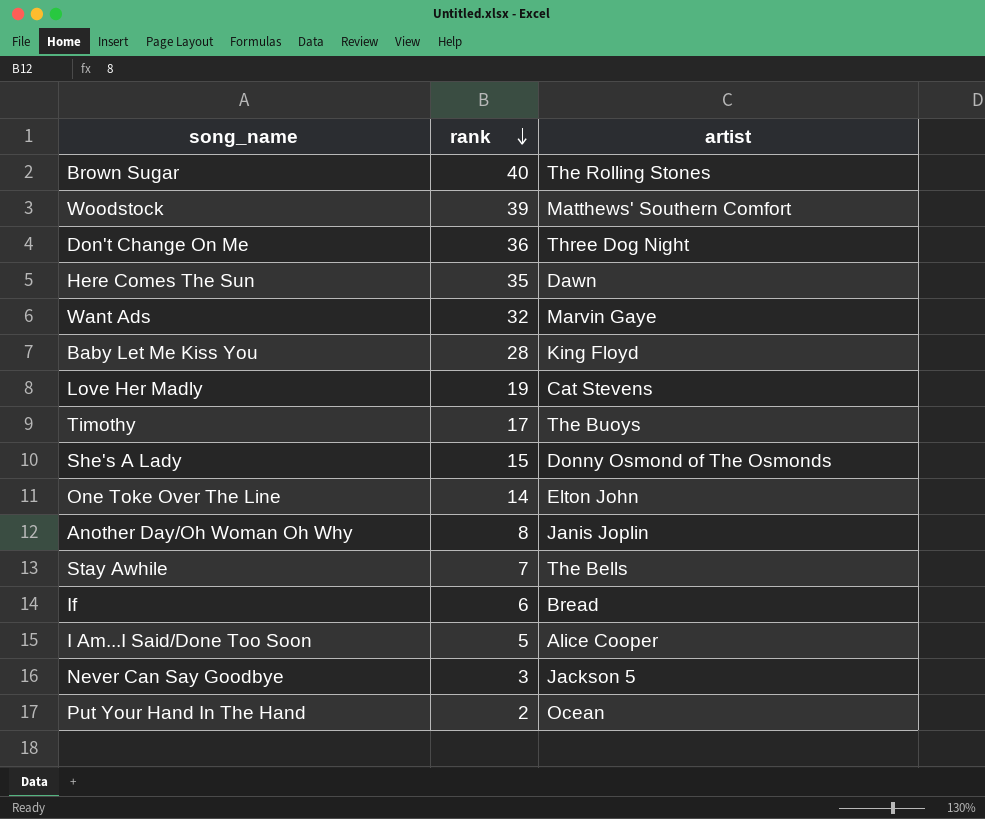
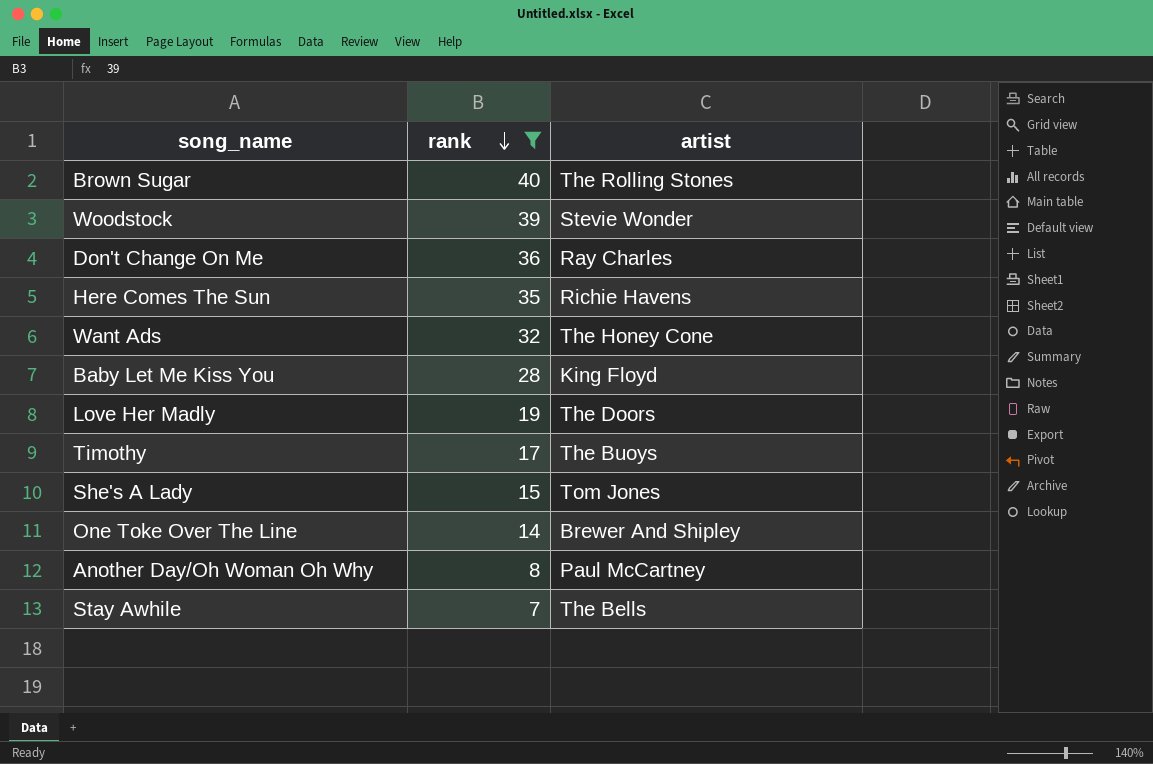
filter: none -> rank >= 7
Woodstock | artist: Matthews' Southern Comfort -> Stevie Wonder
Don't Change On Me | artist: Three Dog Night -> Ray Charles
Here Comes The Sun | artist: Dawn -> Richie Havens
Want Ads | artist: Marvin Gaye -> The Honey Cone
Love Her Madly | artist: Cat Stevens -> The Doors
She's A Lady | artist: Donny Osmond of The Osmonds -> Tom Jones
One Toke Over The Line | artist: Elton John -> Brewer And Shipley
Another Day/Oh Woman Oh Why | artist: Janis Joplin -> Paul McCartney

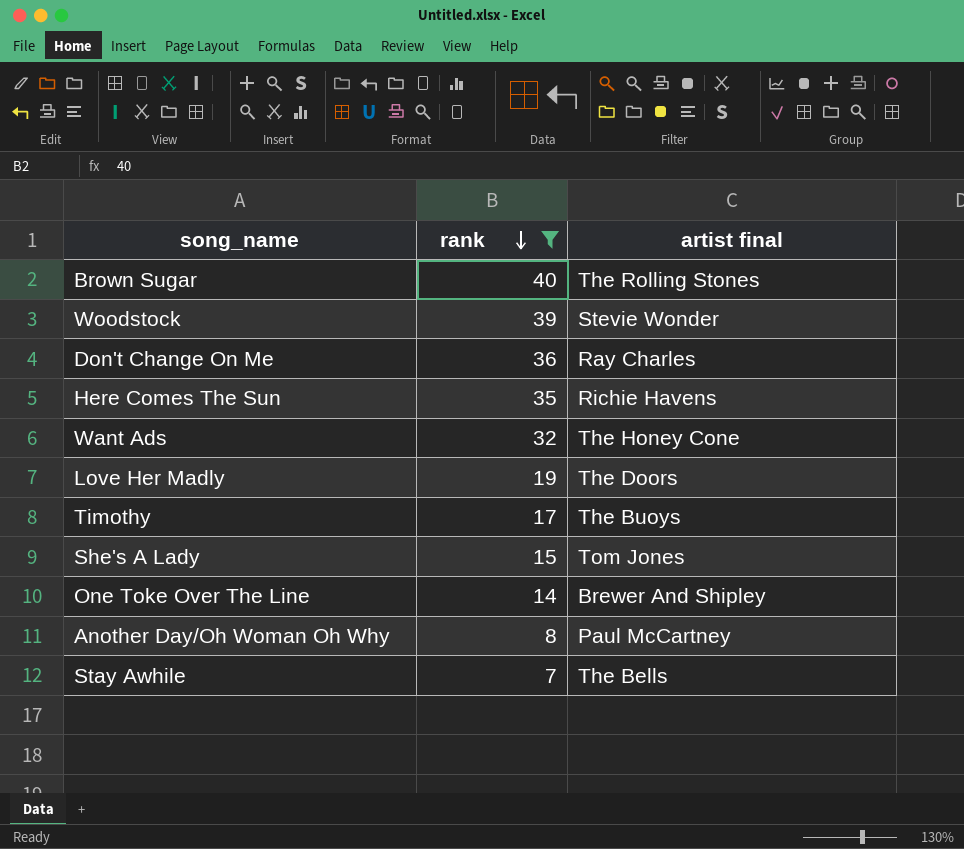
column name: artist -> artist final
row Baby Let Me Kiss You: 28 | King Floyd -> none

